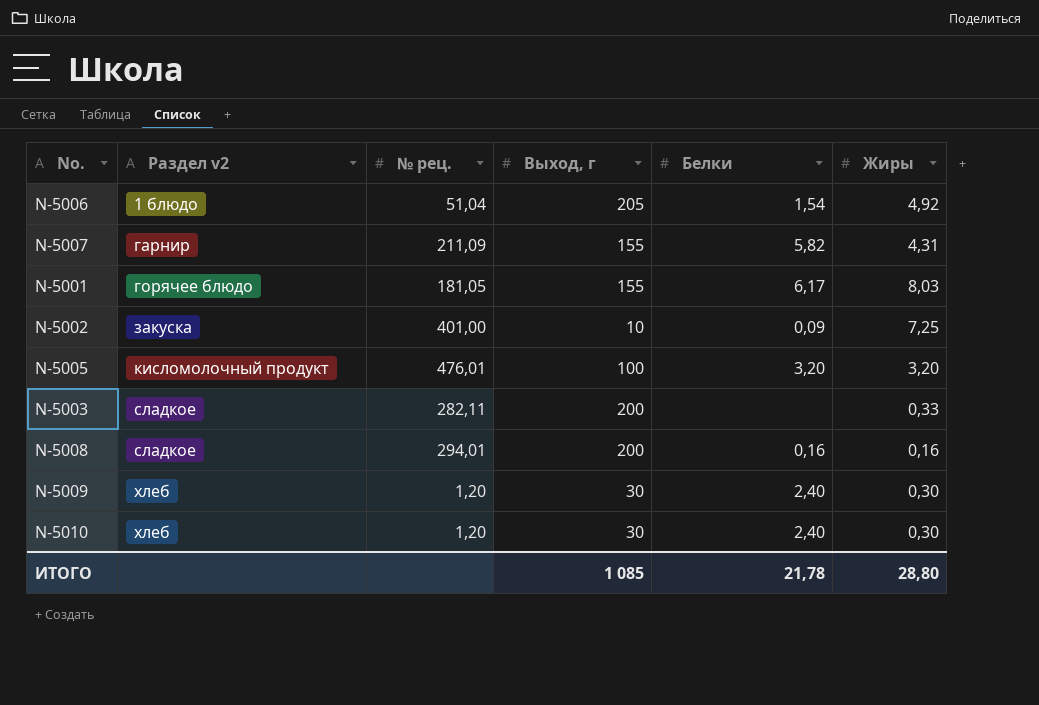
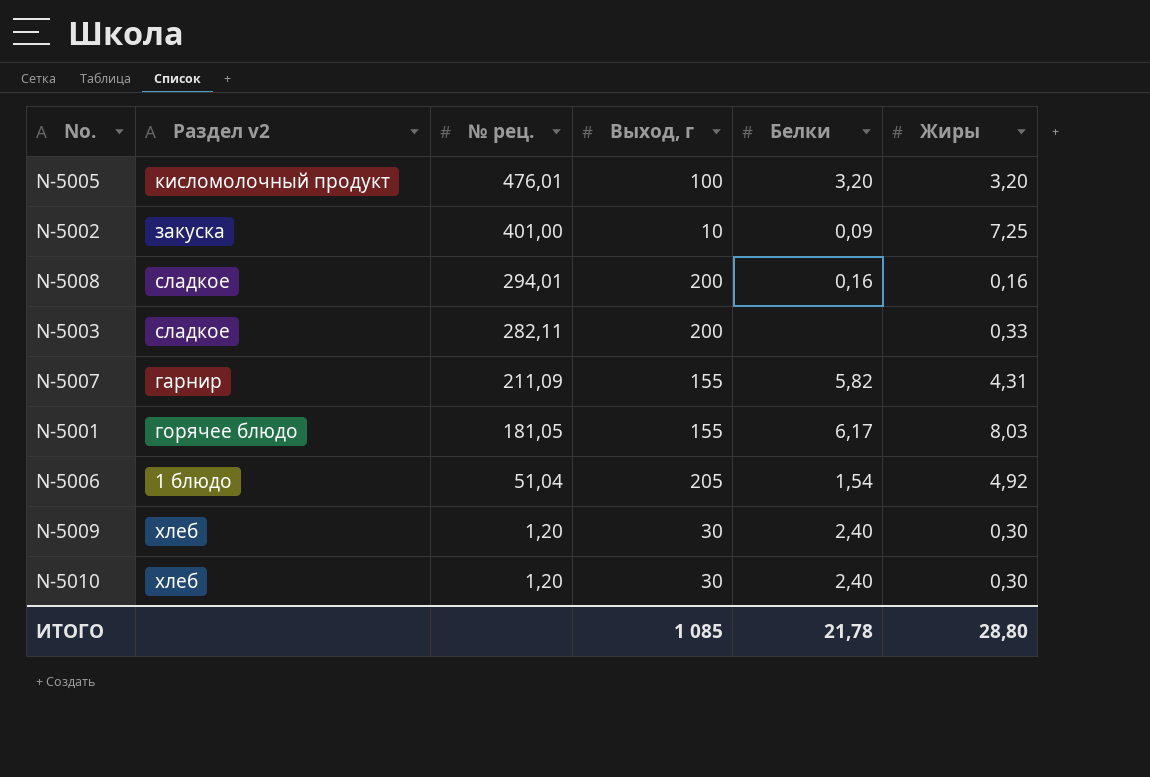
row order: Раздел v2 ascending -> № рец. descending

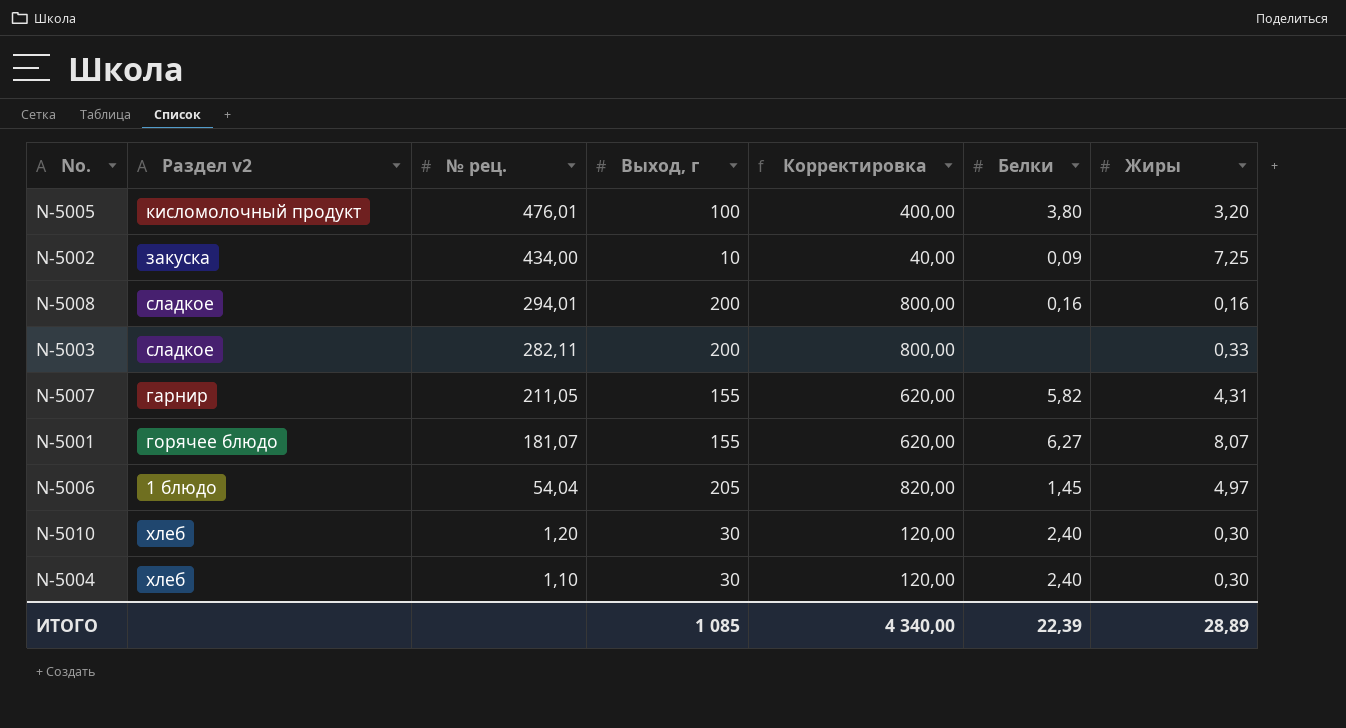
column Корректировка | formula: none -> [Выход, г] * 4
row N-5009: хлеб | 1,20 | 30 | 2,40 | 0,30 -> none
N-5005 | Белки: 3,20 -> 3,80
N-5002 | № рец.: 401,00 -> 434,00
N-5007 | № рец.: 211,09 -> 211,05
N-5001 | № рец.: 181,05 -> 181,07
N-5001 | Белки: 6,17 -> 6,27
N-5001 | Жиры: 8,03 -> 8,07
N-5006 | № рец.: 51,04 -> 54,04
N-5006 | Белки: 1,54 -> 1,45
N-5006 | Жиры: 4,92 -> 4,97
row N-5004: none -> хлеб | 1,10 | 30 | 120,00 | 2,40 | 0,30
ИТОГО | Белки: 21,78 -> 22,39
ИТОГО | Жиры: 28,80 -> 28,89

